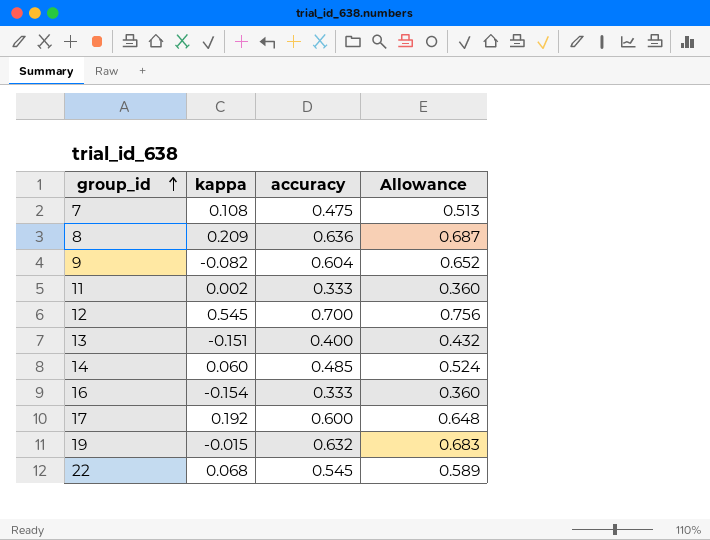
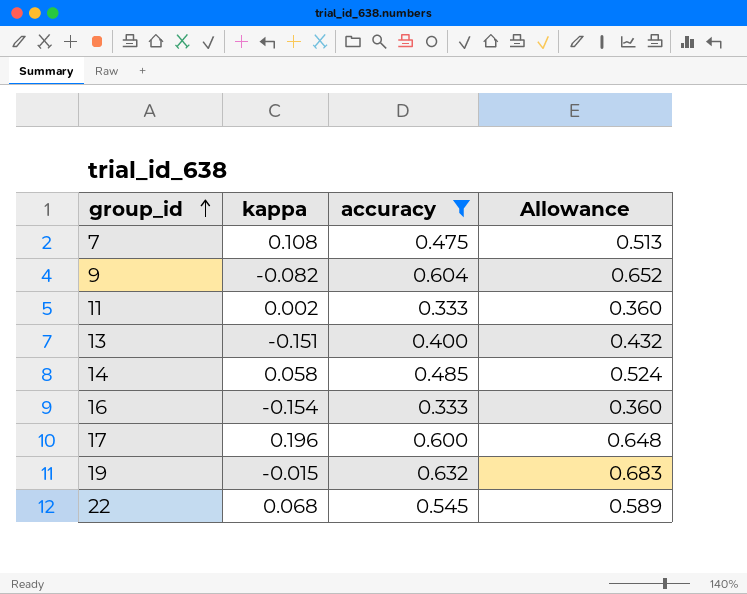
filter: none -> accuracy <= 0.632
14 | kappa: 0.060 -> 0.058
17 | kappa: 0.192 -> 0.196

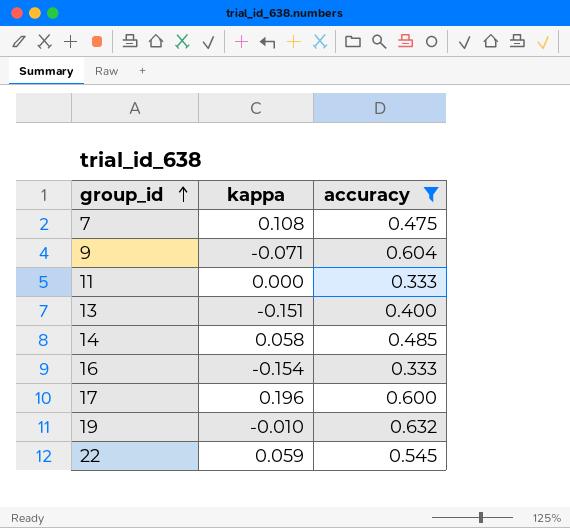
column Allowance | formula: [accuracy] * 1.08 -> none
9 | kappa: -0.082 -> -0.071
11 | kappa: 0.002 -> 0.000
19 | kappa: -0.015 -> -0.010
22 | kappa: 0.068 -> 0.059

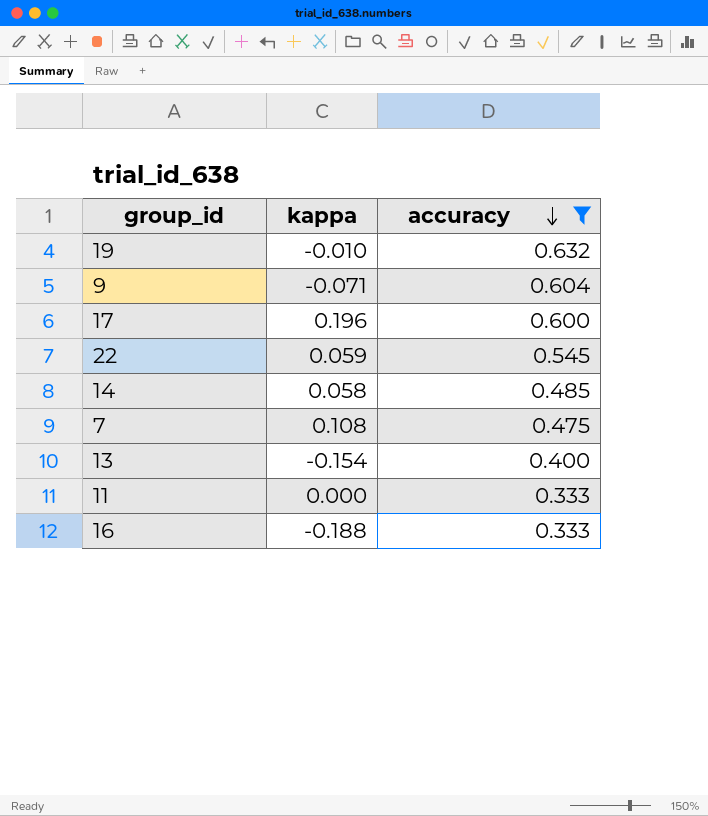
row order: group_id ascending -> accuracy descending
13 | kappa: -0.151 -> -0.154
16 | kappa: -0.154 -> -0.188

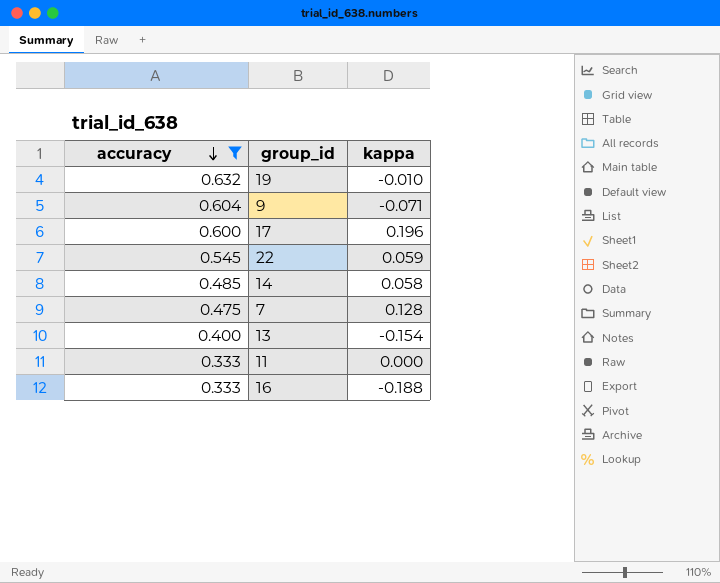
column accuracy | position: 3 -> 1
7 | kappa: 0.108 -> 0.128

